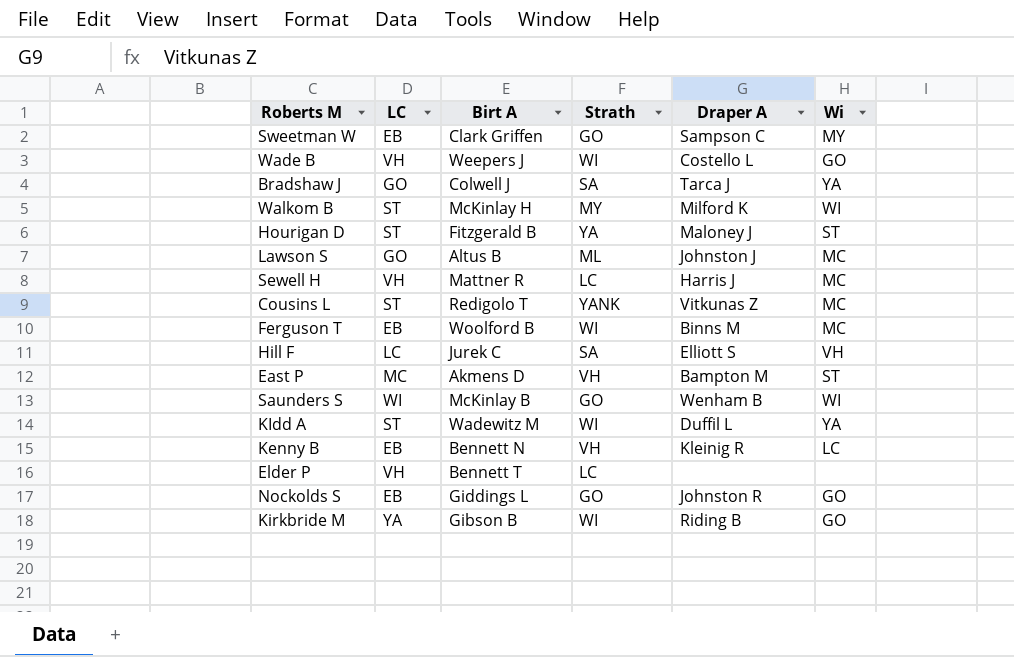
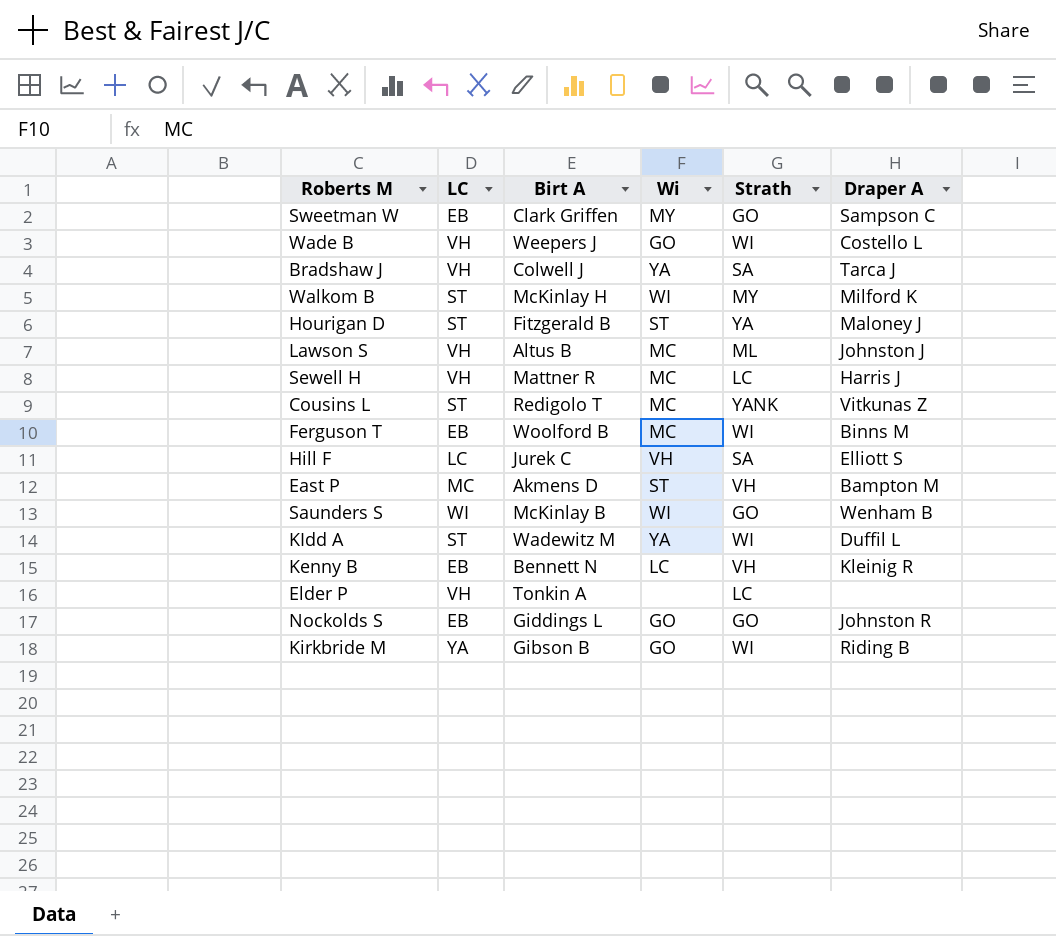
column Wi | position: 6 -> 4
Bradshaw J | LC: GO -> VH
Lawson S | LC: GO -> VH
Elder P | Birt A: Bennett T -> Tonkin A

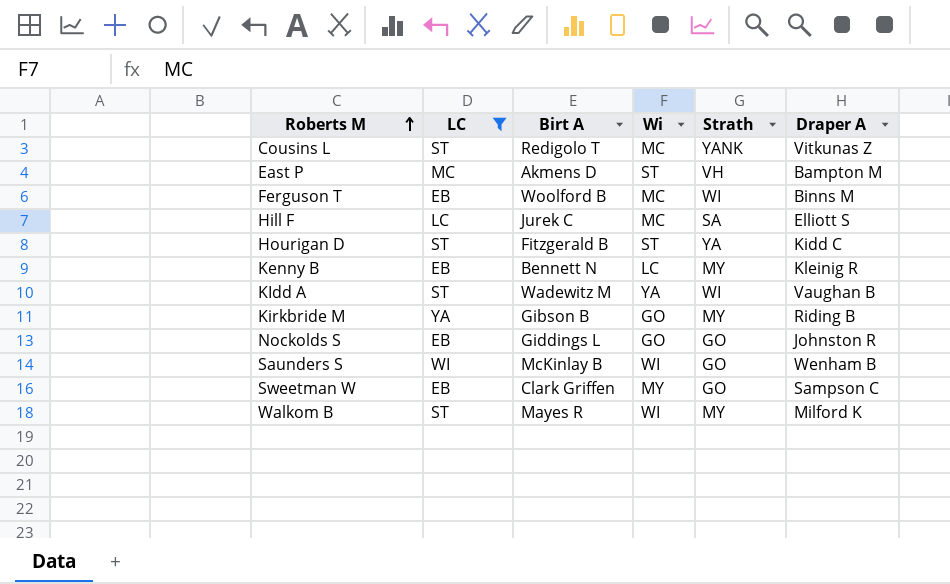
filter: none -> LC != VH
row order: none -> Roberts M ascending
Hill F | Wi: VH -> MC
Hourigan D | Draper A: Maloney J -> Kidd C
Kenny B | Strath: VH -> MY
KIdd A | Draper A: Duffil L -> Vaughan B
Kirkbride M | Strath: WI -> MY
Walkom B | Birt A: McKinlay H -> Mayes R

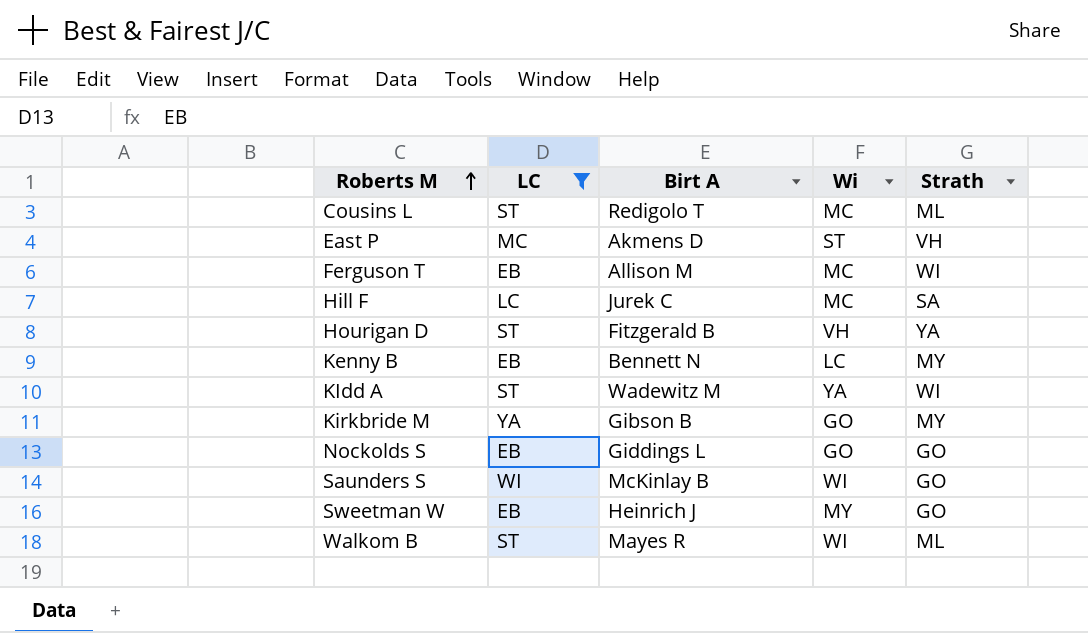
column Draper A | position: 6 -> none
Cousins L | Strath: YANK -> ML
Ferguson T | Birt A: Woolford B -> Allison M
Hourigan D | Wi: ST -> VH
Sweetman W | Birt A: Clark Griffen -> Heinrich J
Walkom B | Strath: MY -> ML

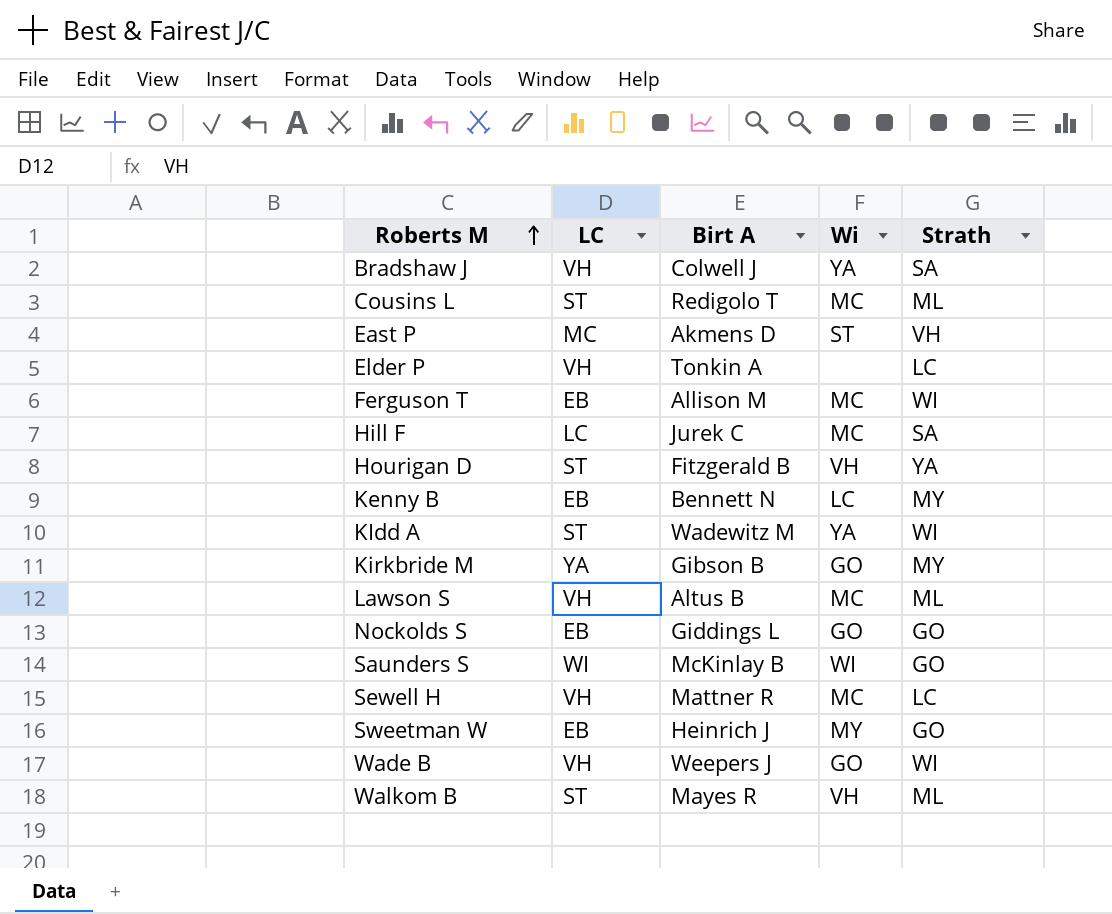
filter: LC != VH -> none
Walkom B | Wi: WI -> VH

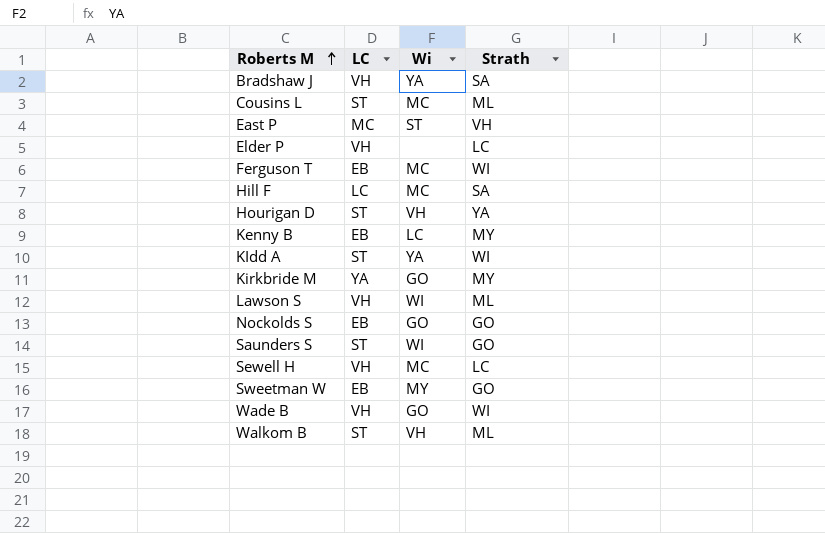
column Birt A | position: 3 -> none
Lawson S | Wi: MC -> WI
Saunders S | LC: WI -> ST

